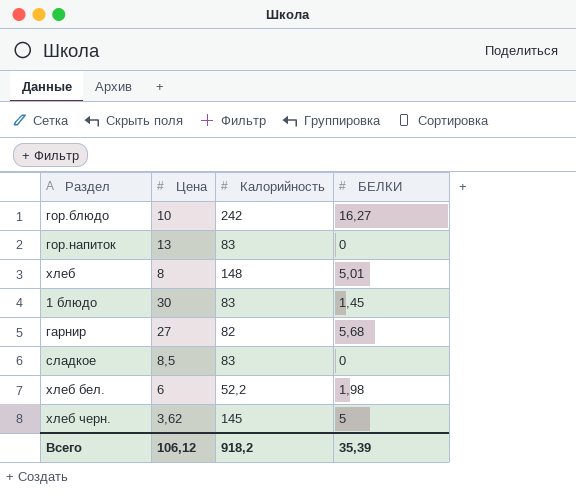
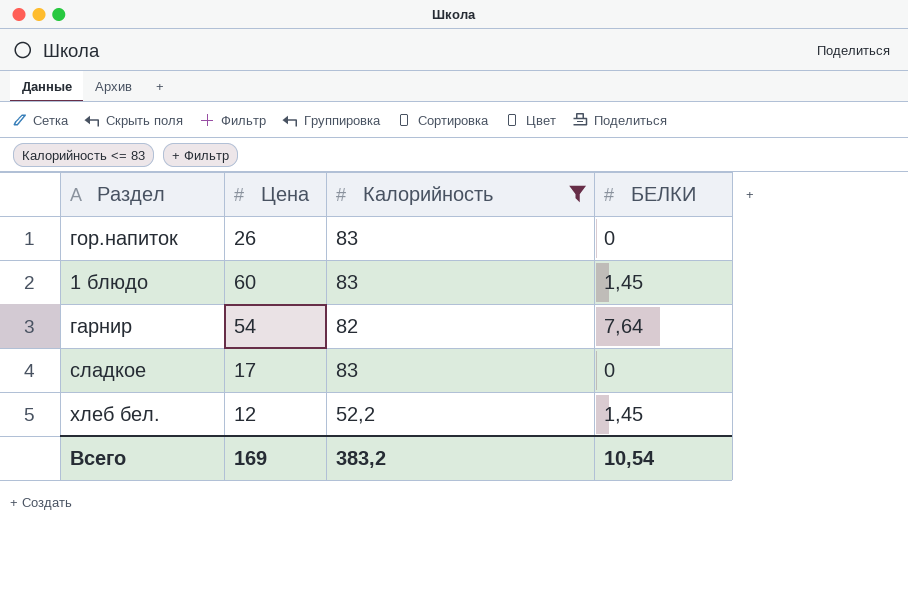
filter: none -> Калорийность <= 83
гор.напиток | Цена: 13 -> 26
1 блюдо | Цена: 30 -> 60
гарнир | Цена: 27 -> 54
гарнир | БЕЛКИ: 5,68 -> 7,64
сладкое | Цена: 8,5 -> 17
хлеб бел. | Цена: 6 -> 12
хлеб бел. | БЕЛКИ: 1,98 -> 1,45
Всего | Цена: 106,12 -> 169
Всего | Калорийность: 918,2 -> 383,2
Всего | БЕЛКИ: 35,39 -> 10,54

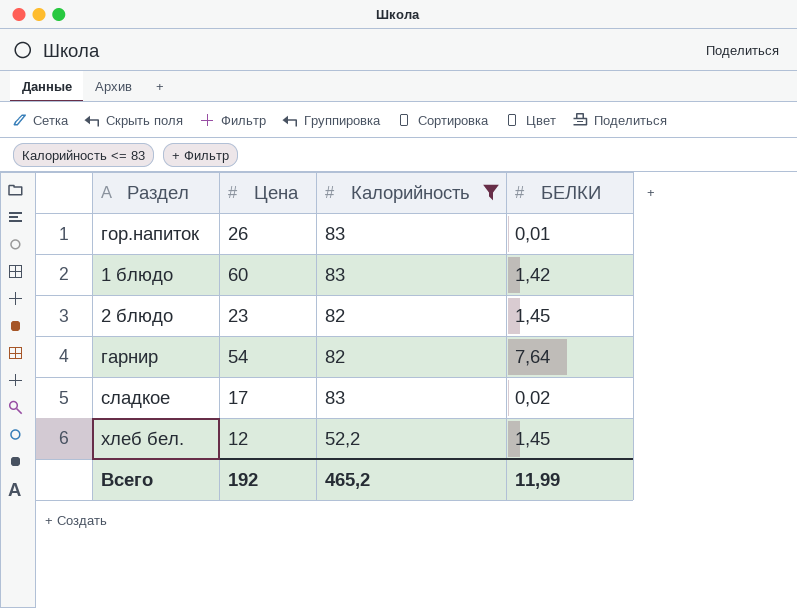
гор.напиток | БЕЛКИ: 0 -> 0,01
1 блюдо | БЕЛКИ: 1,45 -> 1,42
row 2 блюдо: none -> 23 | 82 | 1,45
сладкое | БЕЛКИ: 0 -> 0,02
Всего | Цена: 169 -> 192
Всего | Калорийность: 383,2 -> 465,2
Всего | БЕЛКИ: 10,54 -> 11,99

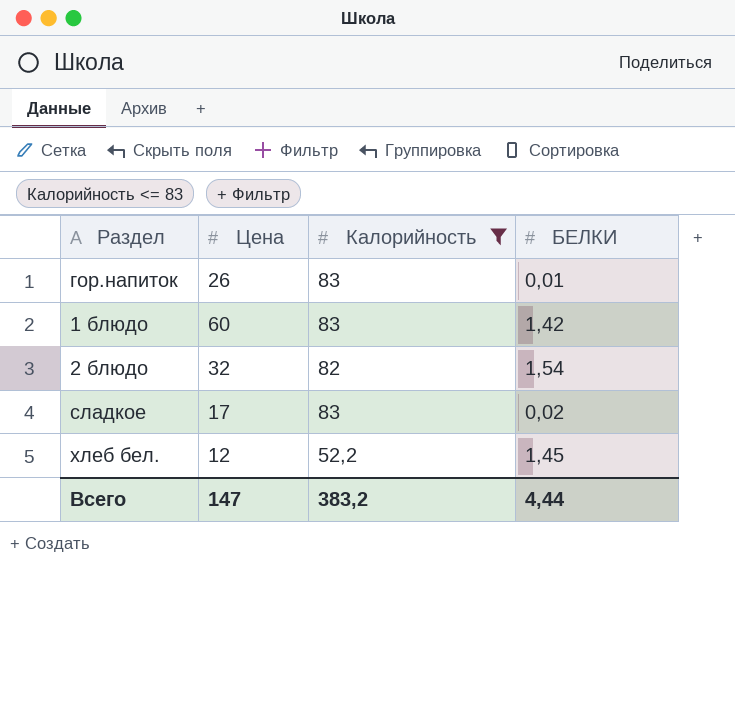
row гарнир: 54 | 82 | 7,64 -> none
2 блюдо | Цена: 23 -> 32
2 блюдо | БЕЛКИ: 1,45 -> 1,54
Всего | Цена: 192 -> 147
Всего | Калорийность: 465,2 -> 383,2
Всего | БЕЛКИ: 11,99 -> 4,44

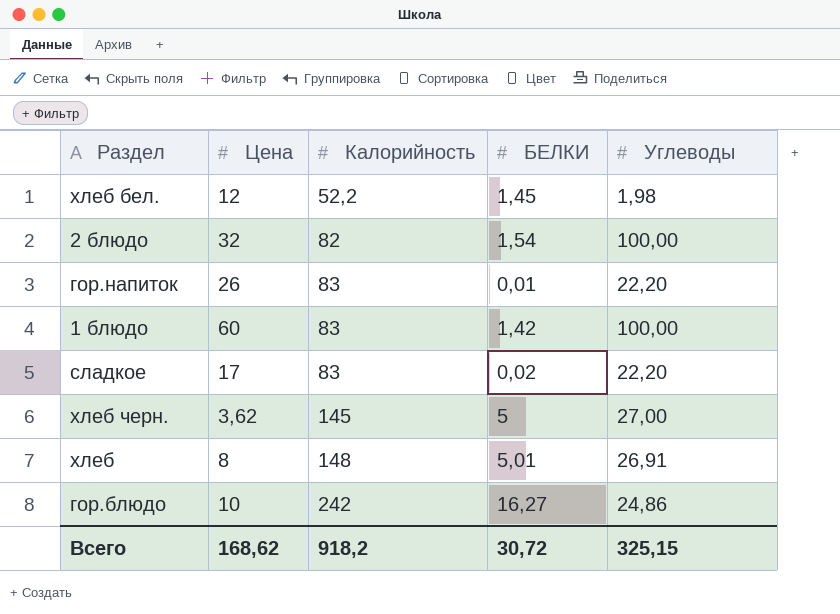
filter: Калорийность <= 83 -> none
row order: none -> Калорийность ascending
column Углеводы | position: none -> 5
Всего | Цена: 147 -> 168,62
Всего | Калорийность: 383,2 -> 918,2
Всего | БЕЛКИ: 4,44 -> 30,72

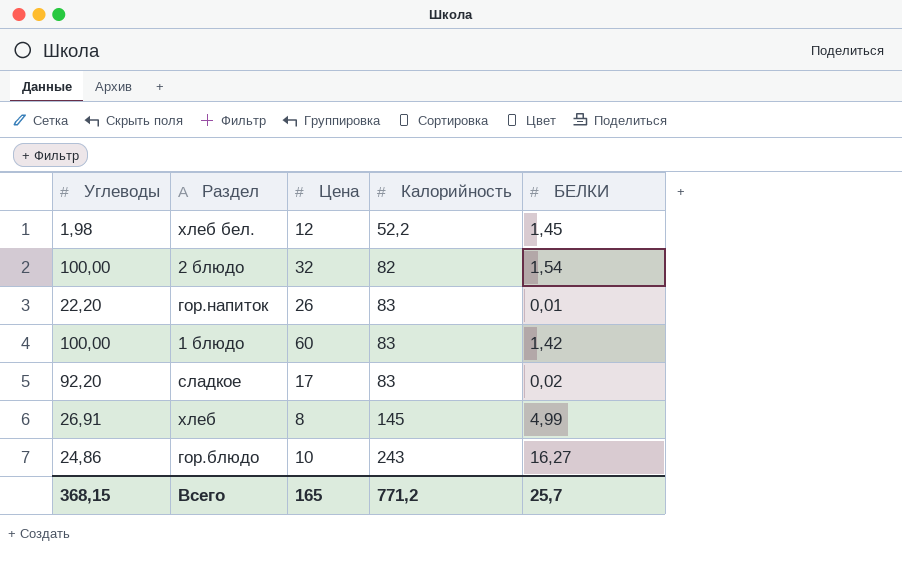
column Углеводы | position: 5 -> 1
row хлеб черн.: 3,62 | 145 | 5 | 27,00 -> none
сладкое | Углеводы: 22,20 -> 92,20
хлеб | Калорийность: 148 -> 145
хлеб | БЕЛКИ: 5,01 -> 4,99
гор.блюдо | Калорийность: 242 -> 243
Всего | Углеводы: 325,15 -> 368,15
Всего | Цена: 168,62 -> 165
Всего | Калорийность: 918,2 -> 771,2
Всего | БЕЛКИ: 30,72 -> 25,7

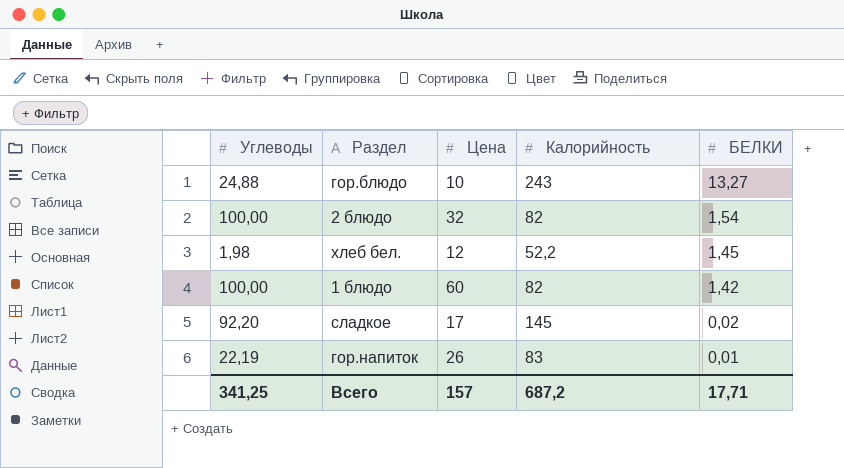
row order: Калорийность ascending -> БЕЛКИ descending
row хлеб: 26,91 | 8 | 145 | 4,99 -> none
гор.блюдо | Углеводы: 24,86 -> 24,88
гор.блюдо | БЕЛКИ: 16,27 -> 13,27
1 блюдо | Калорийность: 83 -> 82
сладкое | Калорийность: 83 -> 145
гор.напиток | Углеводы: 22,20 -> 22,19
Всего | Углеводы: 368,15 -> 341,25
Всего | Цена: 165 -> 157
Всего | Калорийность: 771,2 -> 687,2
Всего | БЕЛКИ: 25,7 -> 17,71

